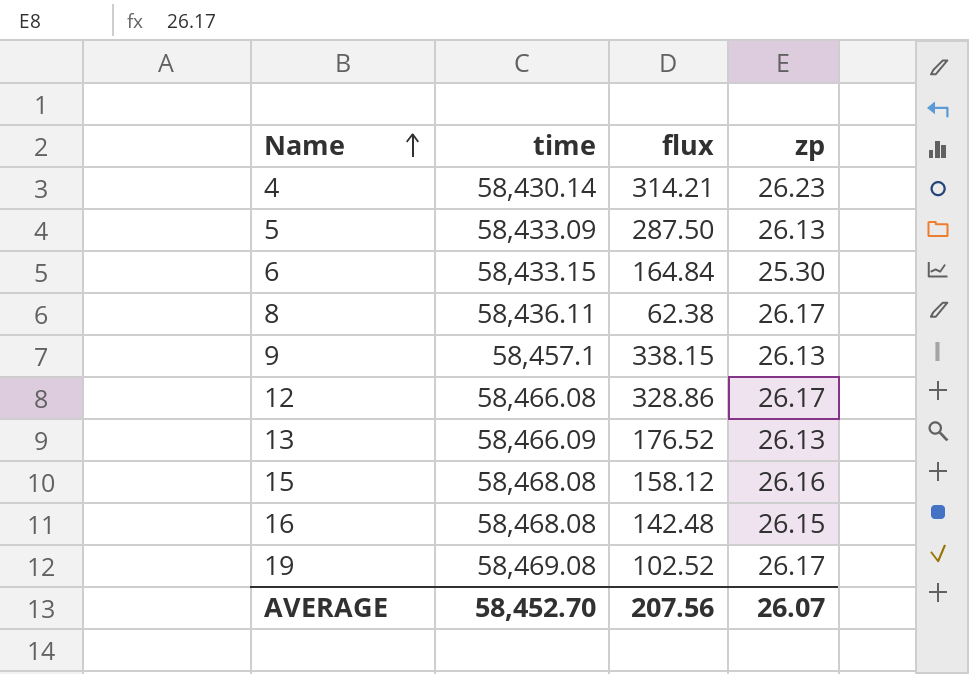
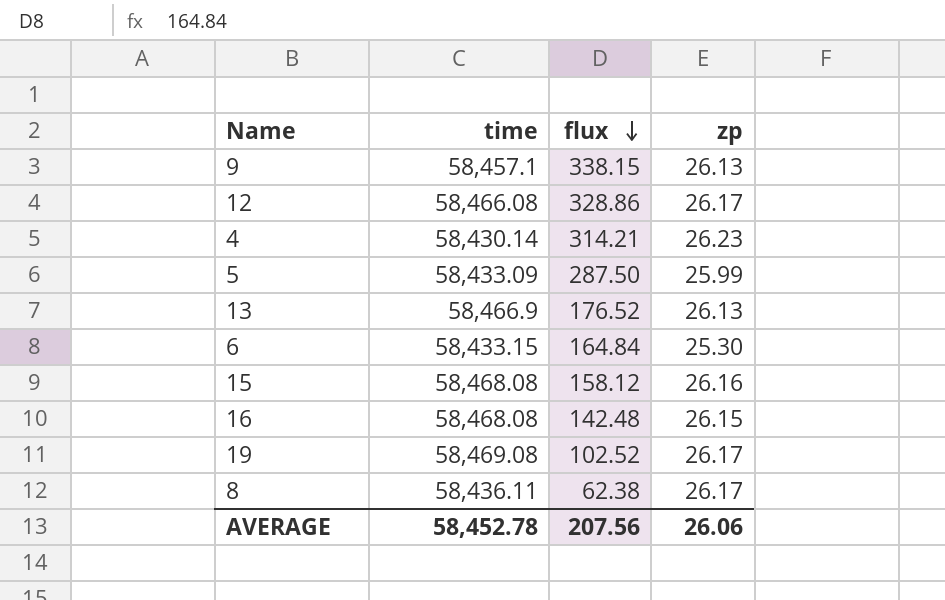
row order: Name ascending -> flux descending
5 | zp: 26.13 -> 25.99
13 | time: 58,466.09 -> 58,466.9
AVERAGE | time: 58,452.70 -> 58,452.78
AVERAGE | zp: 26.07 -> 26.06

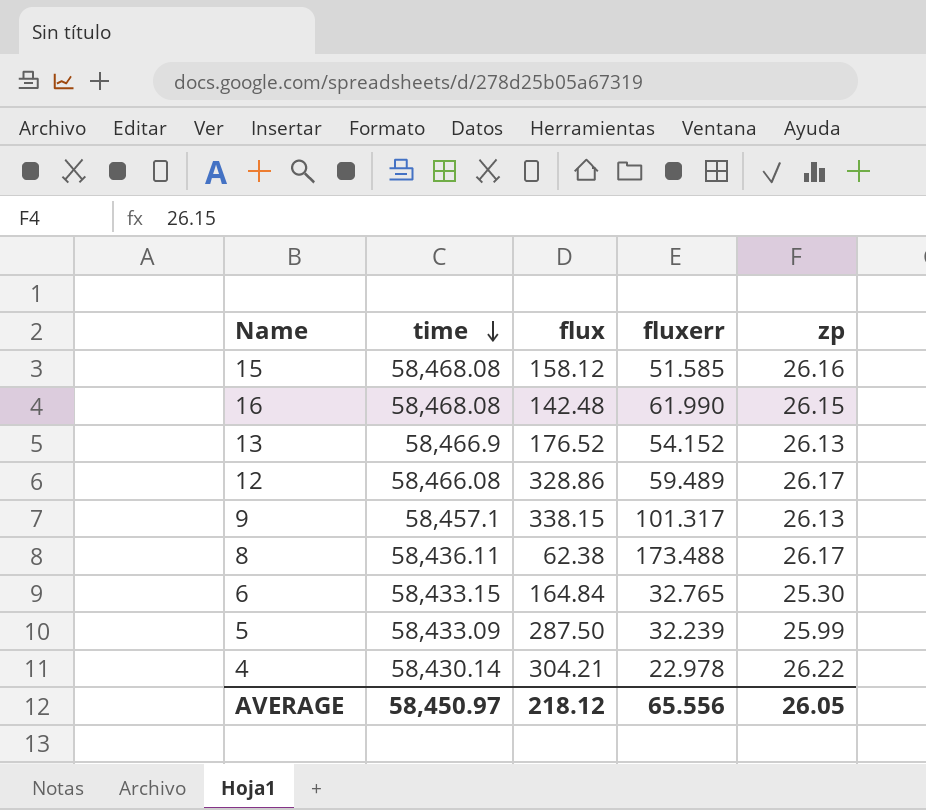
row order: flux descending -> time descending
column fluxerr | position: none -> 4
row 19: 58,469.08 | 102.52 | 26.17 -> none
4 | flux: 314.21 -> 304.21
4 | zp: 26.23 -> 26.22
AVERAGE | time: 58,452.78 -> 58,450.97
AVERAGE | flux: 207.56 -> 218.12
AVERAGE | zp: 26.06 -> 26.05

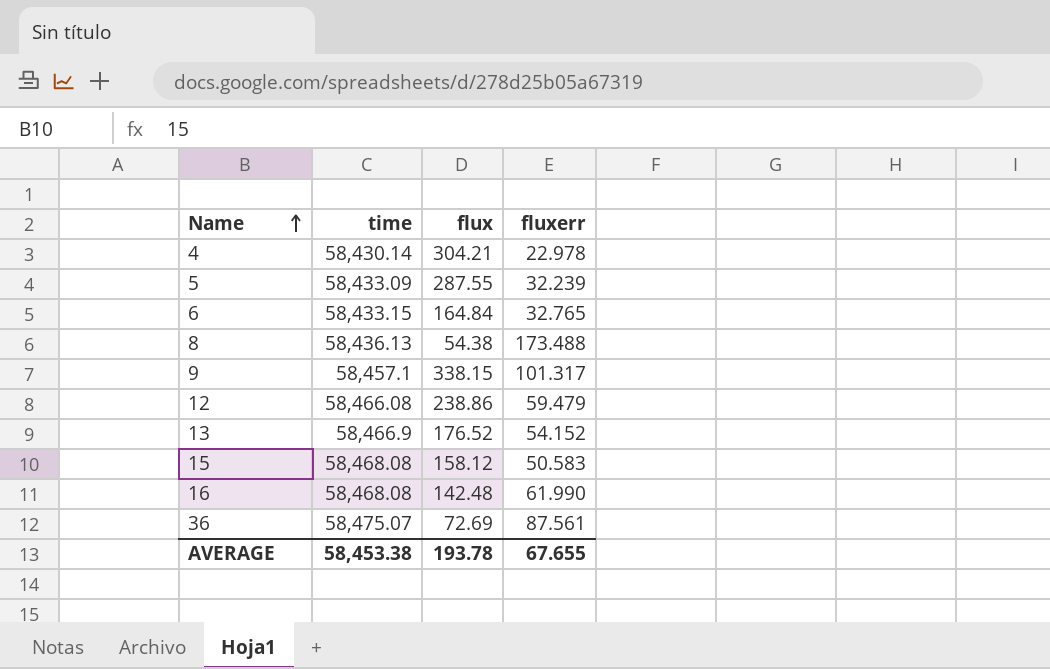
row order: time descending -> Name ascending
column zp | position: 5 -> none
5 | flux: 287.50 -> 287.55
8 | time: 58,436.11 -> 58,436.13
8 | flux: 62.38 -> 54.38
12 | flux: 328.86 -> 238.86
12 | fluxerr: 59.489 -> 59.479
15 | fluxerr: 51.585 -> 50.583
row 36: none -> 58,475.07 | 72.69 | 87.561
AVERAGE | time: 58,450.97 -> 58,453.38
AVERAGE | flux: 218.12 -> 193.78
AVERAGE | fluxerr: 65.556 -> 67.655

